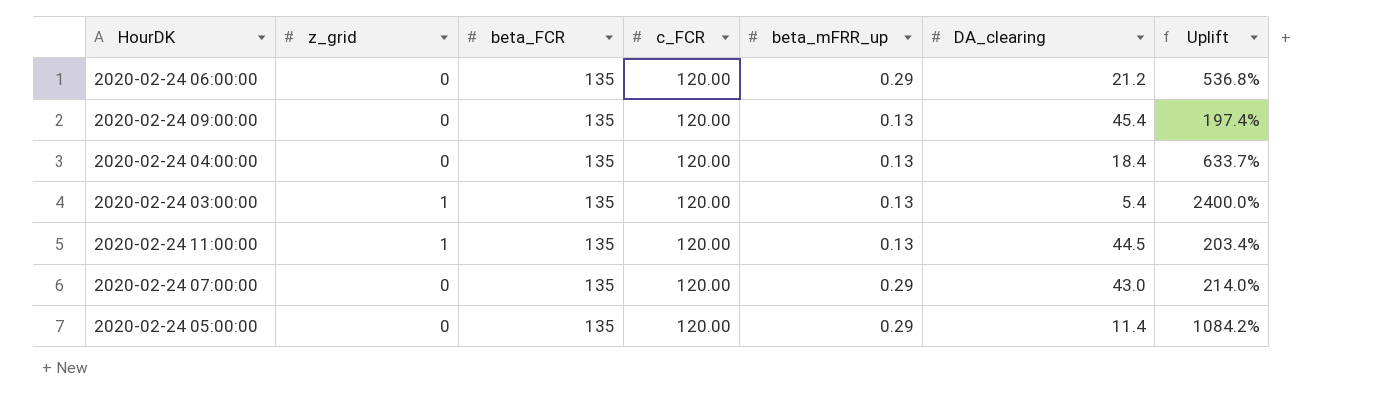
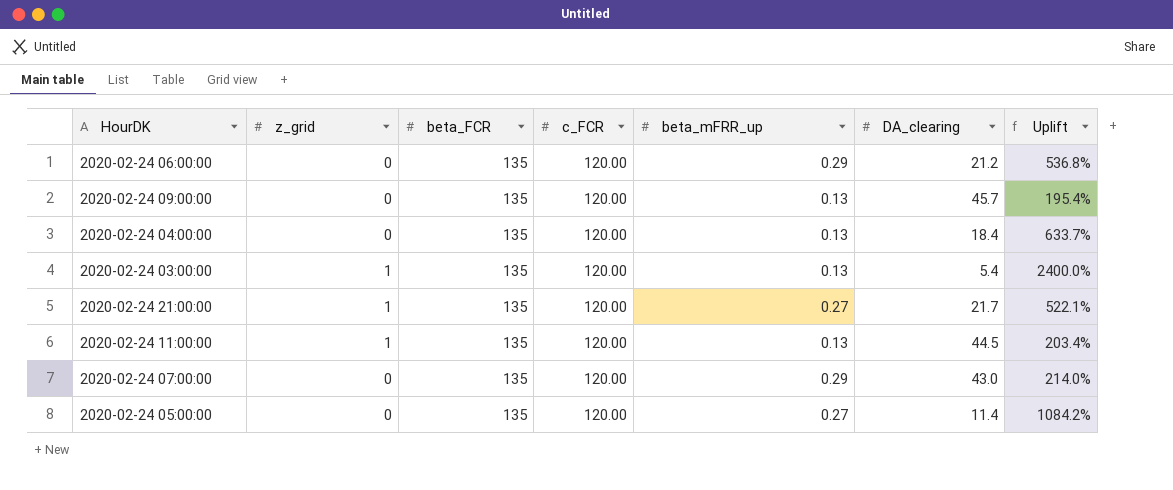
2020-02-24 09:00:00 | DA_clearing: 45.4 -> 45.7
2020-02-24 09:00:00 | Uplift: 197.4% -> 195.4%
row 2020-02-24 21:00:00: none -> 1 | 135 | 120.00 | 0.27 | 21.7 | 522.1%
2020-02-24 05:00:00 | beta_mFRR_up: 0.29 -> 0.27

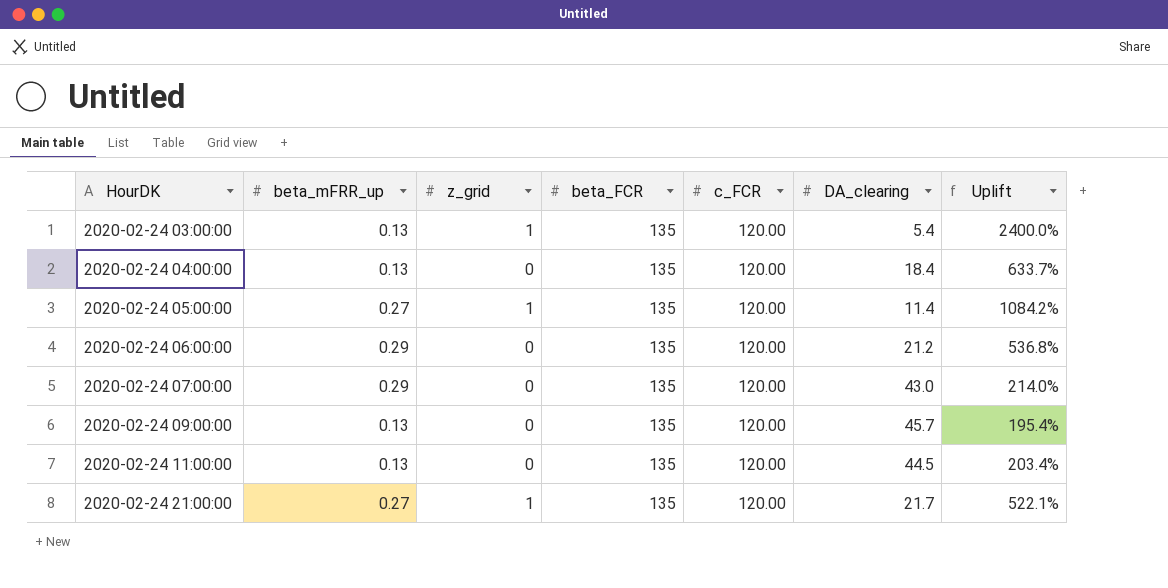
row order: none -> HourDK ascending
column beta_mFRR_up | position: 5 -> 2
2020-02-24 05:00:00 | z_grid: 0 -> 1
2020-02-24 11:00:00 | z_grid: 1 -> 0

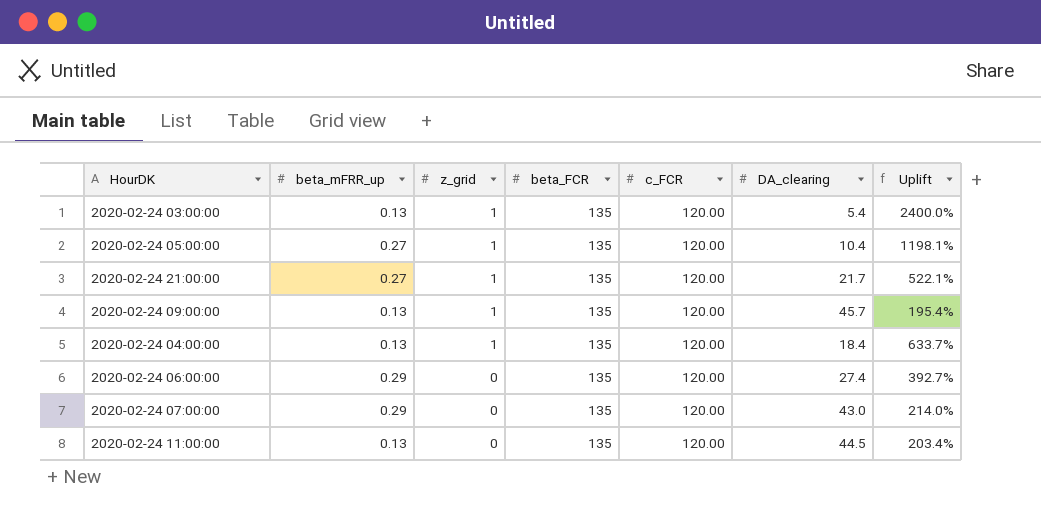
row order: HourDK ascending -> z_grid descending
2020-02-24 05:00:00 | DA_clearing: 11.4 -> 10.4
2020-02-24 05:00:00 | Uplift: 1084.2% -> 1198.1%
2020-02-24 09:00:00 | z_grid: 0 -> 1
2020-02-24 04:00:00 | z_grid: 0 -> 1
2020-02-24 06:00:00 | DA_clearing: 21.2 -> 27.4
2020-02-24 06:00:00 | Uplift: 536.8% -> 392.7%

